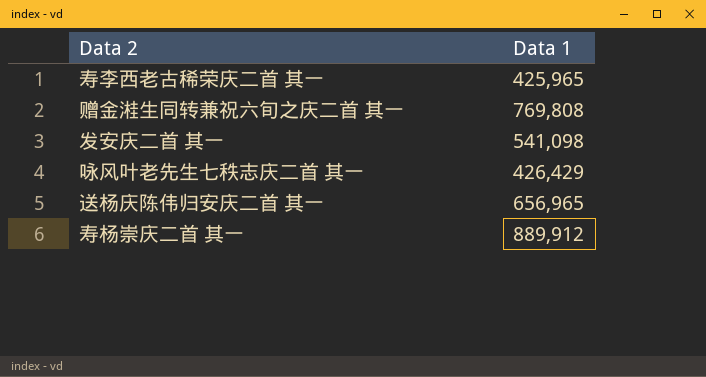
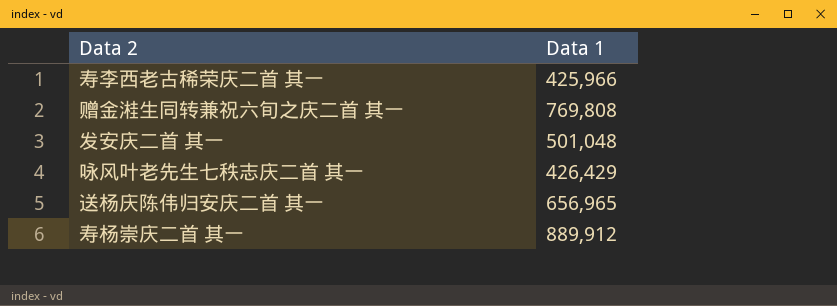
寿李西老古稀荣庆二首 其一 | Data 1: 425,965 -> 425,966
发安庆二首 其一 | Data 1: 541,098 -> 501,048

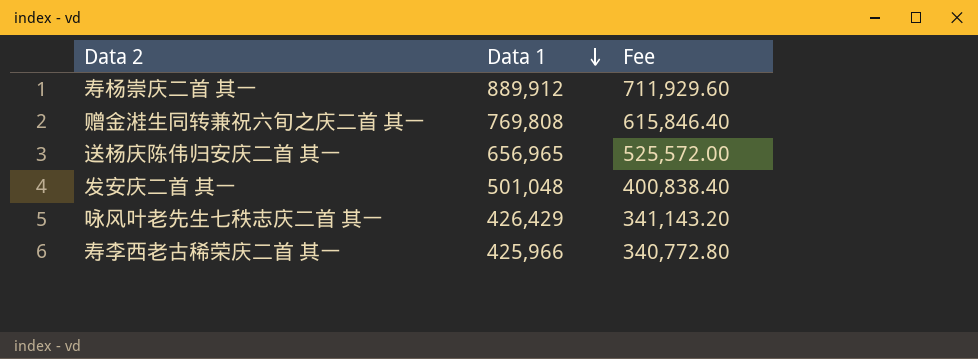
row order: none -> Data 1 descending
column Fee | formula: none -> [Data 1] * 0.8

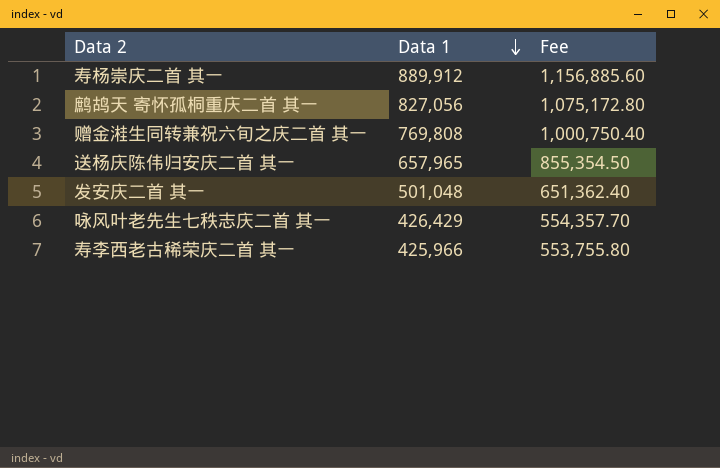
column Fee | formula: [Data 1] * 0.8 -> [Data 1] * 1.3
row 鹧鸪天 寄怀孤桐重庆二首 其一: none -> 827,056 | 1,075,172.80
送杨庆陈伟归安庆二首 其一 | Data 1: 656,965 -> 657,965

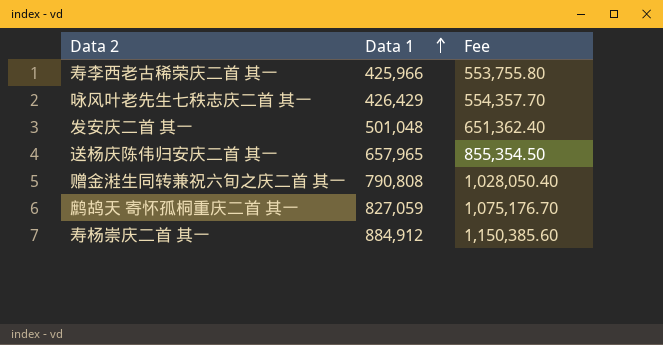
row order: Data 1 descending -> Data 1 ascending
赠金溎生同转兼祝六旬之庆二首 其一 | Data 1: 769,808 -> 790,808
赠金溎生同转兼祝六旬之庆二首 其一 | Fee: 1,000,750.40 -> 1,028,050.40
鹧鸪天 寄怀孤桐重庆二首 其一 | Data 1: 827,056 -> 827,059
鹧鸪天 寄怀孤桐重庆二首 其一 | Fee: 1,075,172.80 -> 1,075,176.70
寿杨崇庆二首 其一 | Data 1: 889,912 -> 884,912
寿杨崇庆二首 其一 | Fee: 1,156,885.60 -> 1,150,385.60

